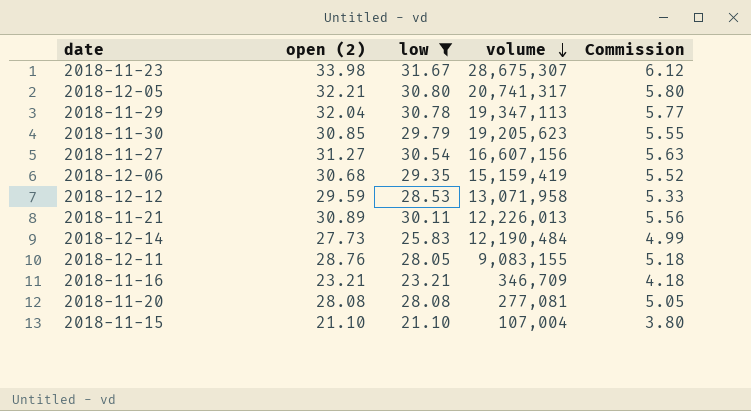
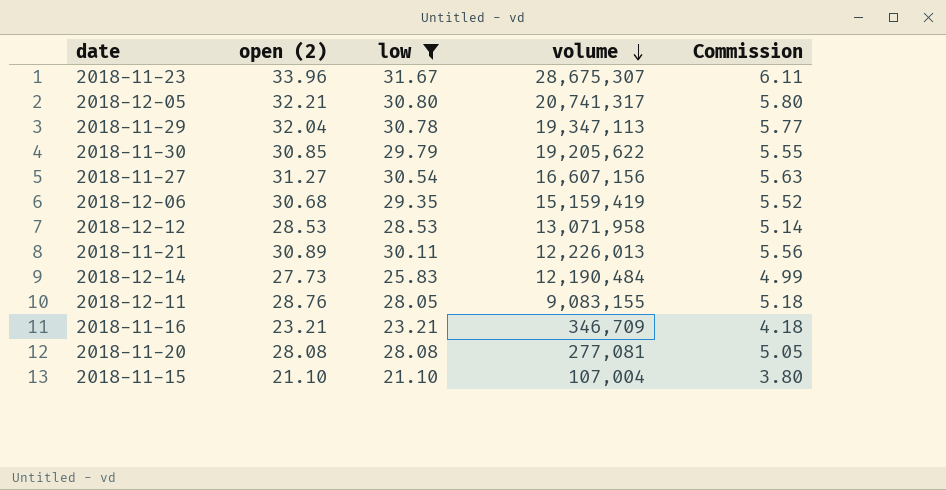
2018-11-23 | open (2): 33.98 -> 33.96
2018-11-23 | Commission: 6.12 -> 6.11
2018-11-30 | volume: 19,205,623 -> 19,205,622
2018-12-12 | open (2): 29.59 -> 28.53
2018-12-12 | Commission: 5.33 -> 5.14

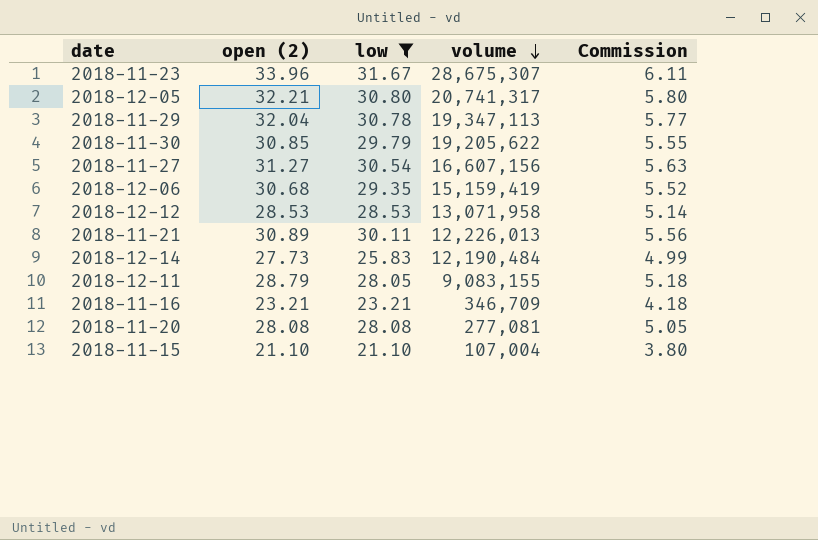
2018-12-11 | open (2): 28.76 -> 28.79

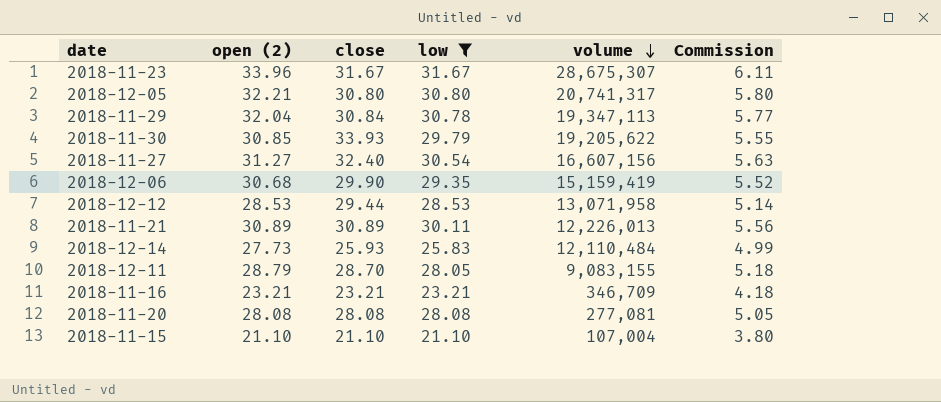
column close | position: none -> 3
2018-12-14 | volume: 12,190,484 -> 12,110,484

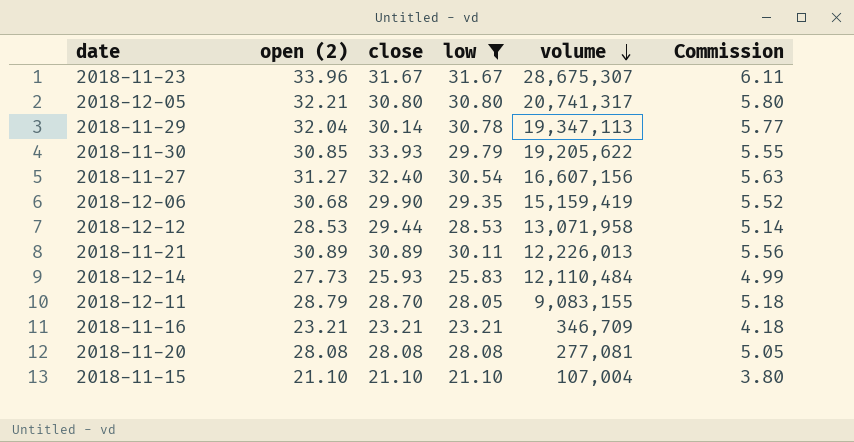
2018-11-29 | close: 30.84 -> 30.14

